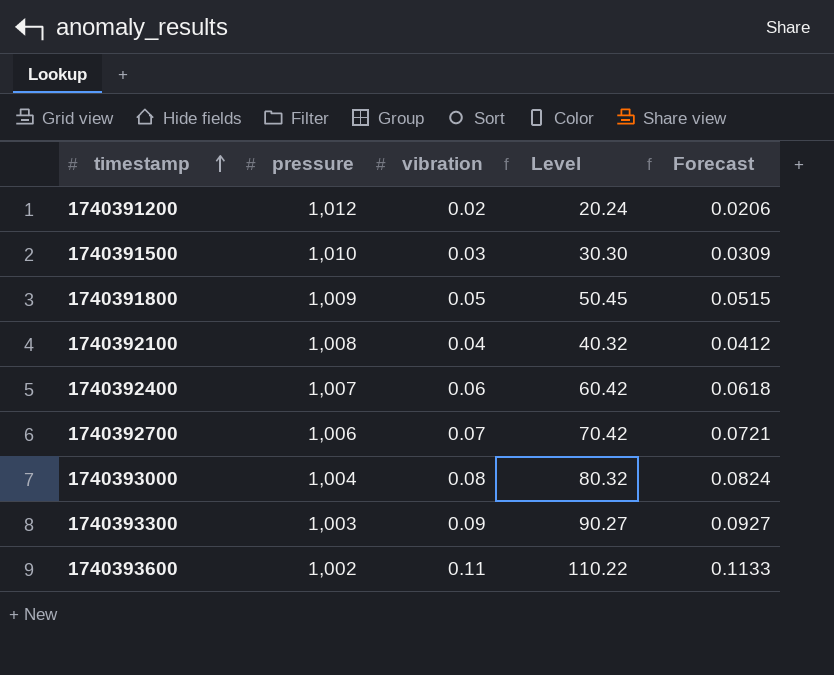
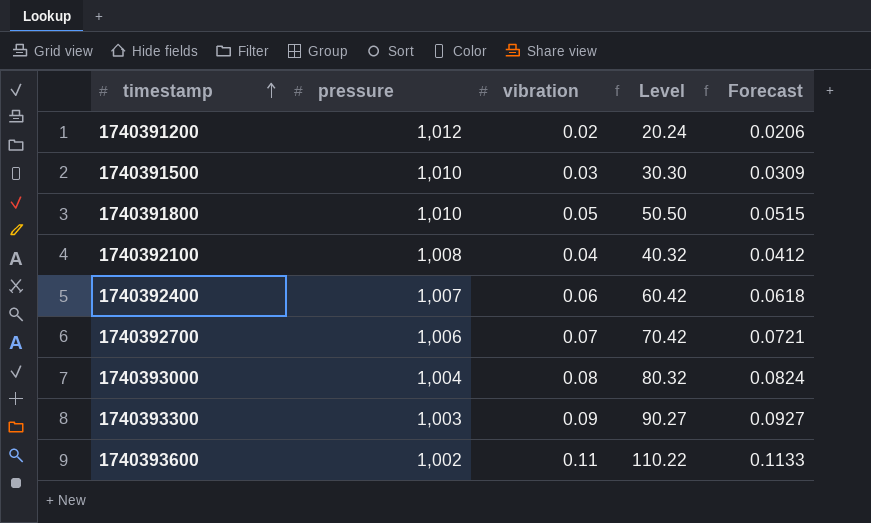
1740391800 | pressure: 1,009 -> 1,010
1740391800 | Level: 50.45 -> 50.50

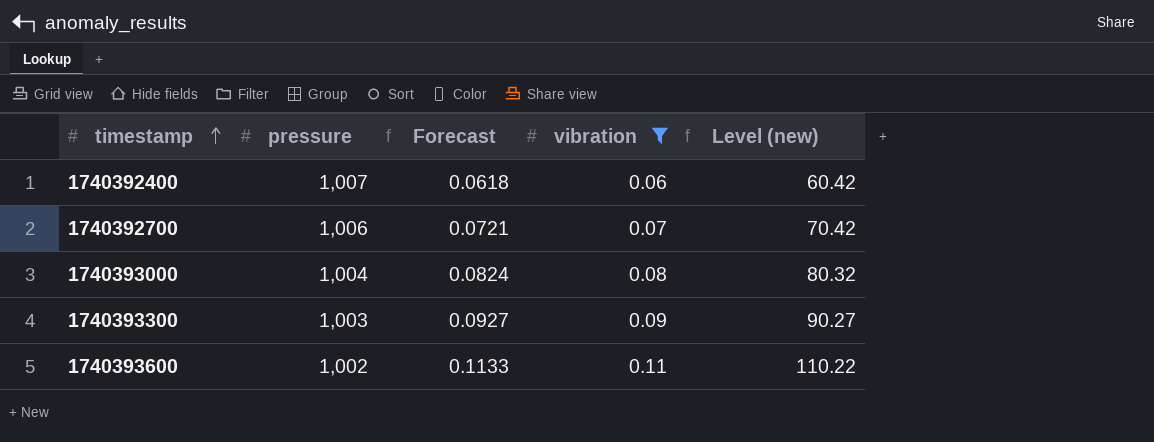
filter: none -> vibration >= 0.06
column Forecast | position: 5 -> 3
column name: Level -> Level (new)

